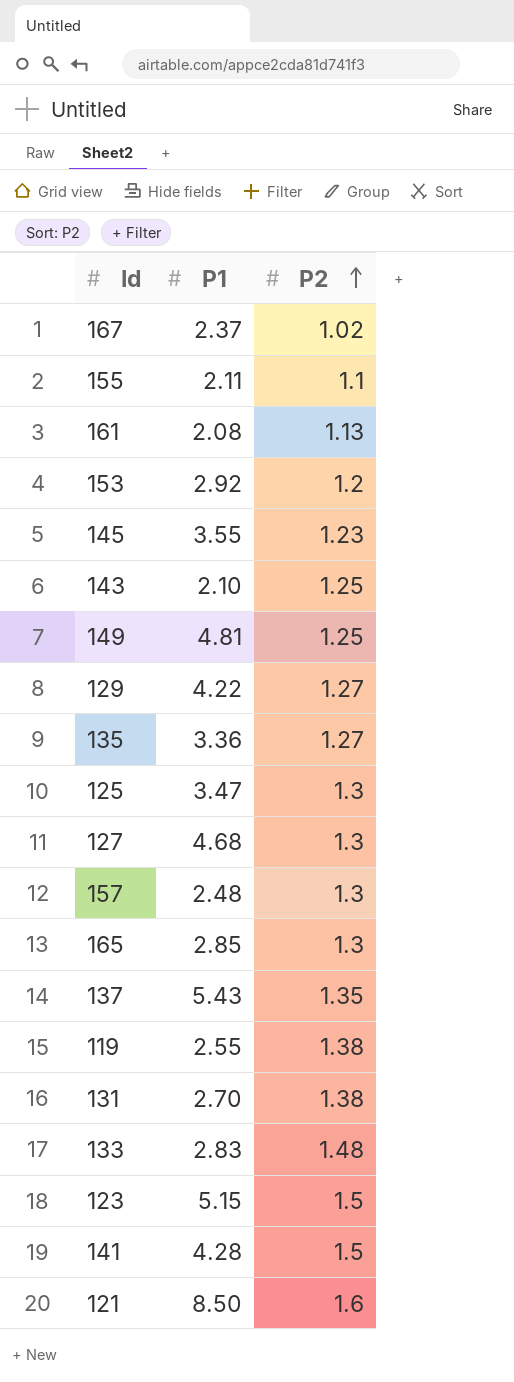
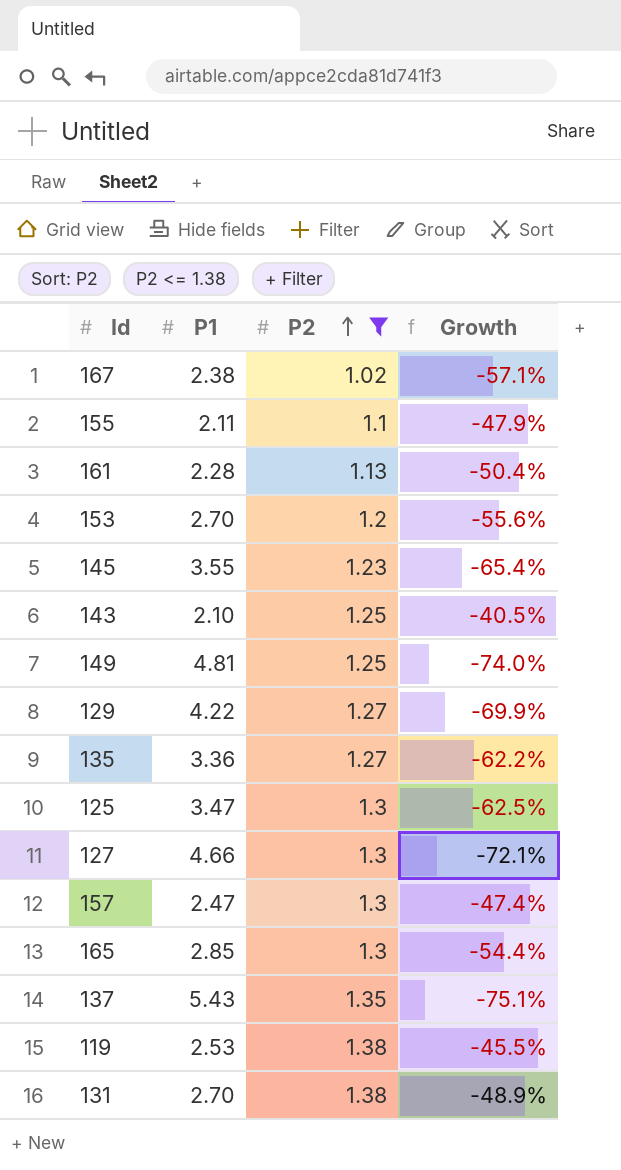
filter: none -> P2 <= 1.38
column Growth | formula: none -> ([P2] - [P1]) / [P1]
167 | P1: 2.37 -> 2.38
161 | P1: 2.08 -> 2.28
153 | P1: 2.92 -> 2.70
127 | P1: 4.68 -> 4.66
157 | P1: 2.48 -> 2.47
119 | P1: 2.55 -> 2.53

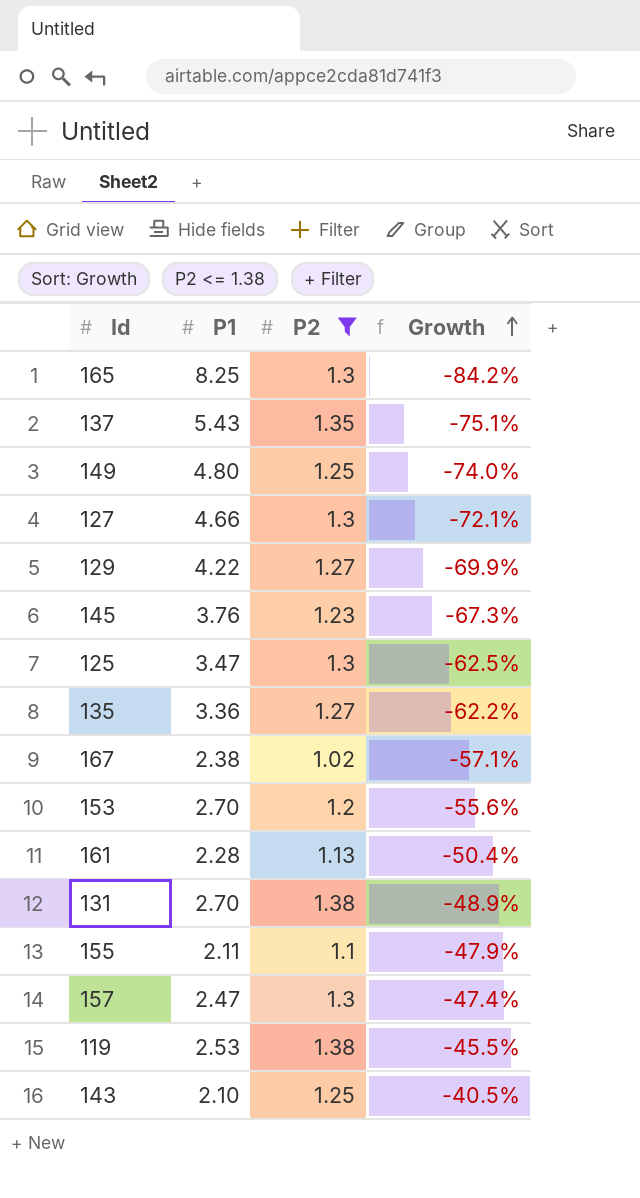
row order: P2 ascending -> Growth ascending
165 | P1: 2.85 -> 8.25
165 | Growth: -54.4% -> -84.2%
149 | P1: 4.81 -> 4.80
145 | P1: 3.55 -> 3.76
145 | Growth: -65.4% -> -67.3%

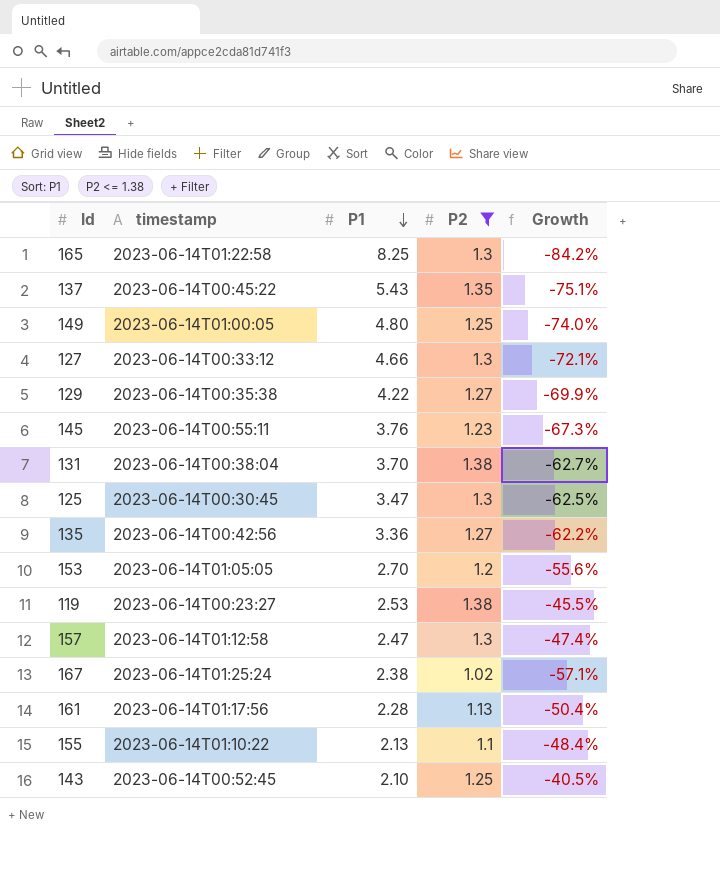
row order: Growth ascending -> P1 descending
column timestamp | position: none -> 2
131 | P1: 2.70 -> 3.70
131 | Growth: -48.9% -> -62.7%
155 | P1: 2.11 -> 2.13
155 | Growth: -47.9% -> -48.4%

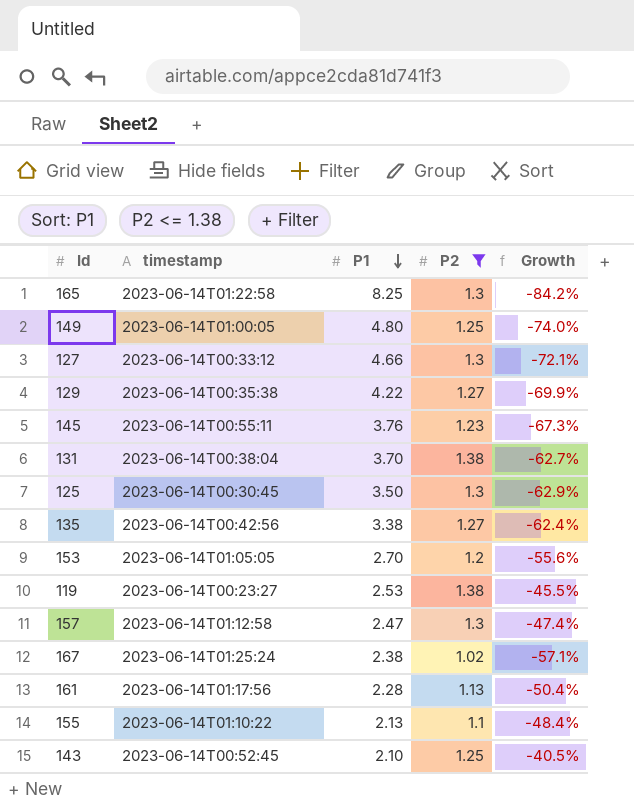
row 137: 2023-06-14T00:45:22 | 5.43 | 1.35 | -75.1% -> none
125 | P1: 3.47 -> 3.50
125 | Growth: -62.5% -> -62.9%
135 | P1: 3.36 -> 3.38
135 | Growth: -62.2% -> -62.4%

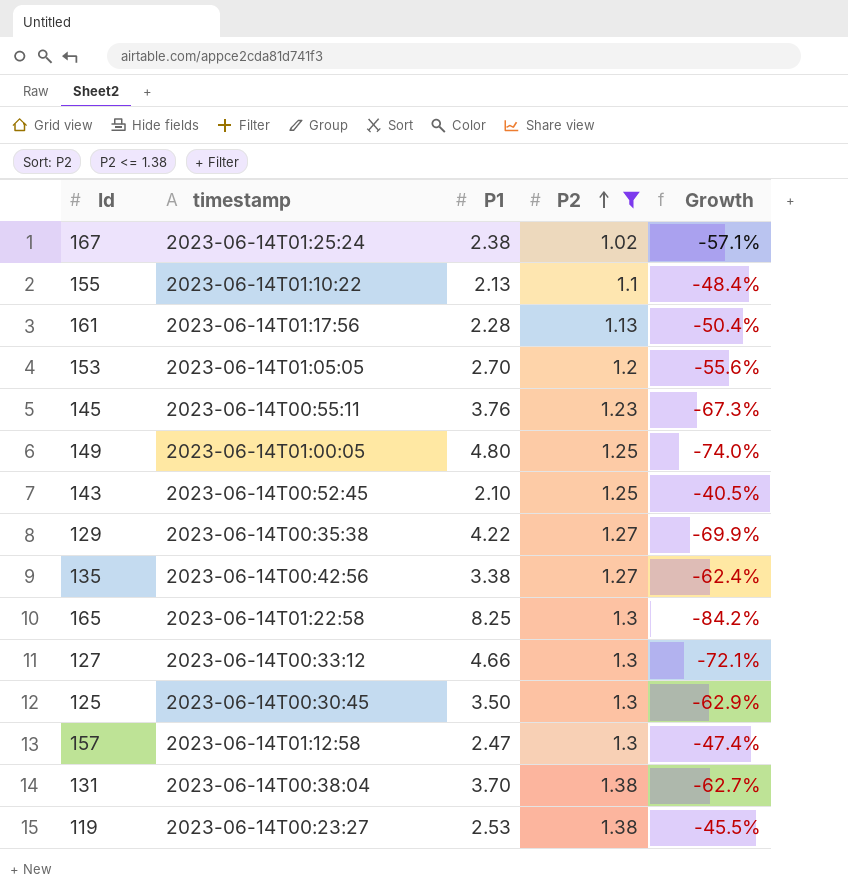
row order: P1 descending -> P2 ascending

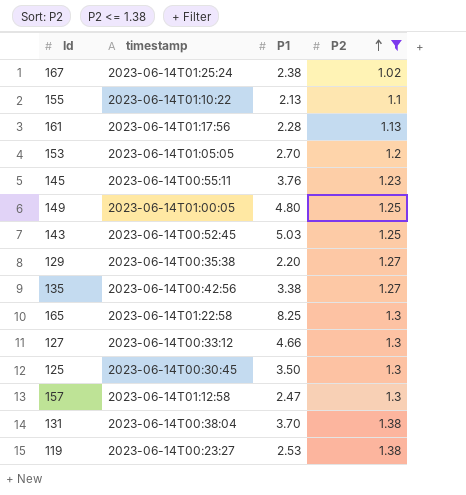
column Growth | formula: ([P2] - [P1]) / [P1] -> none
143 | P1: 2.10 -> 5.03
129 | P1: 4.22 -> 2.20

